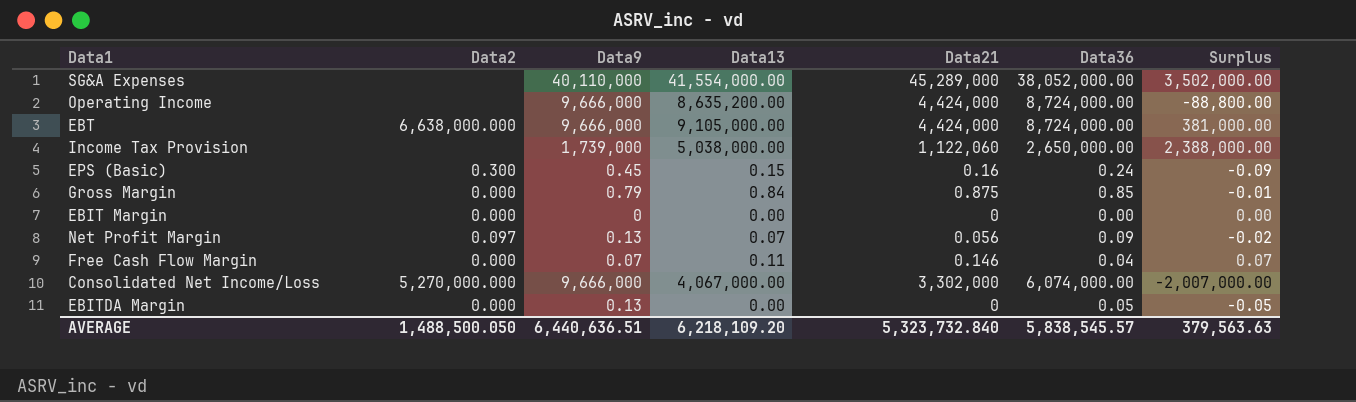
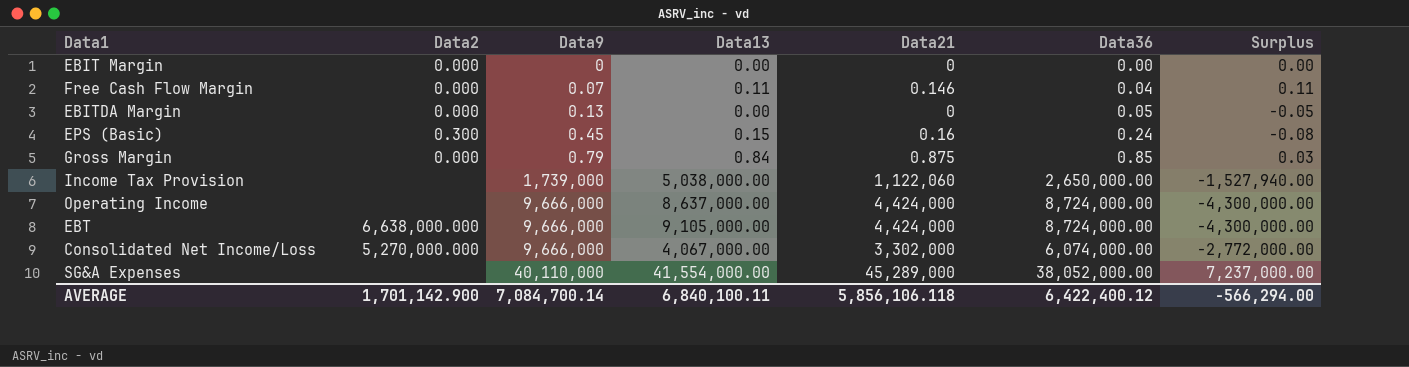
row order: none -> Data9 ascending
column Surplus | formula: [Data13] - [Data36] -> [Data21] - [Data36]
row Net Profit Margin: 0.097 | 0.13 | 0.07 | 0.056 | 0.09 | -0.02 -> none
Operating Income | Data13: 8,635,200.00 -> 8,637,000.00
AVERAGE | Data2: 1,488,500.050 -> 1,701,142.900
AVERAGE | Data9: 6,440,636.51 -> 7,084,700.14
AVERAGE | Data13: 6,218,109.20 -> 6,840,100.11
AVERAGE | Data21: 5,323,732.840 -> 5,856,106.118
AVERAGE | Data36: 5,838,545.57 -> 6,422,400.12
AVERAGE | Surplus: 379,563.63 -> -566,294.00

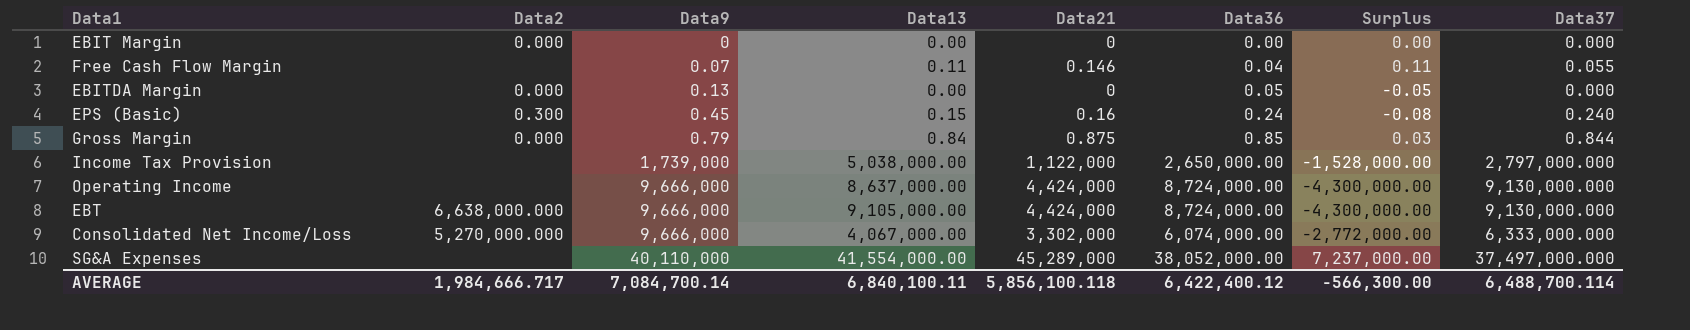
column Data37 | position: none -> 8
Free Cash Flow Margin | Data2: 0.000 -> none
Income Tax Provision | Data21: 1,122,060 -> 1,122,000
Income Tax Provision | Surplus: -1,527,940.00 -> -1,528,000.00
AVERAGE | Data2: 1,701,142.900 -> 1,984,666.717
AVERAGE | Data21: 5,856,106.118 -> 5,856,100.118
AVERAGE | Surplus: -566,294.00 -> -566,300.00

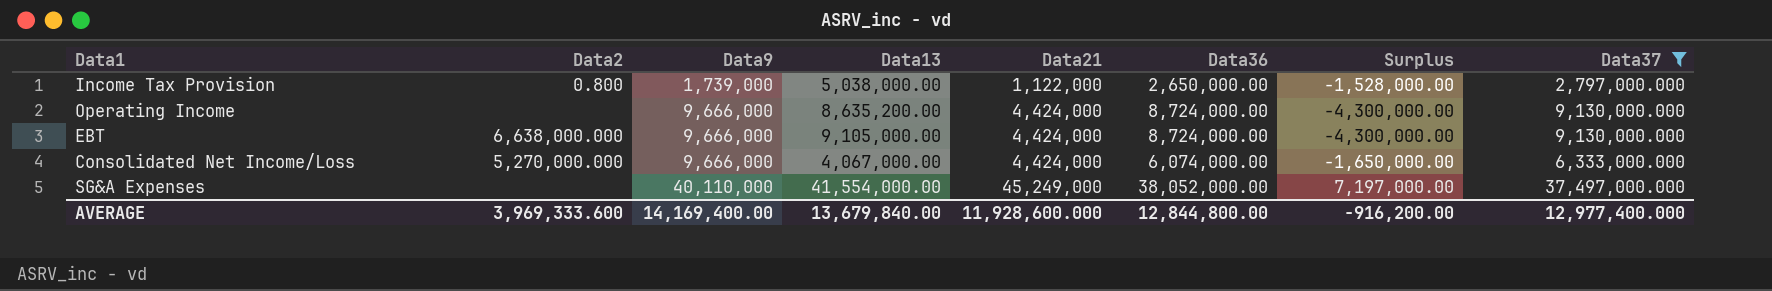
filter: none -> Data37 >= 2,797,000.000
Income Tax Provision | Data2: none -> 0.800
Operating Income | Data13: 8,637,000.00 -> 8,635,200.00
Consolidated Net Income/Loss | Data21: 3,302,000 -> 4,424,000
Consolidated Net Income/Loss | Surplus: -2,772,000.00 -> -1,650,000.00
SG&A Expenses | Data21: 45,289,000 -> 45,249,000
SG&A Expenses | Surplus: 7,237,000.00 -> 7,197,000.00
AVERAGE | Data2: 1,984,666.717 -> 3,969,333.600
AVERAGE | Data9: 7,084,700.14 -> 14,169,400.00
AVERAGE | Data13: 6,840,100.11 -> 13,679,840.00
AVERAGE | Data21: 5,856,100.118 -> 11,928,600.000
AVERAGE | Data36: 6,422,400.12 -> 12,844,800.00
AVERAGE | Surplus: -566,300.00 -> -916,200.00
AVERAGE | Data37: 6,488,700.114 -> 12,977,400.000

